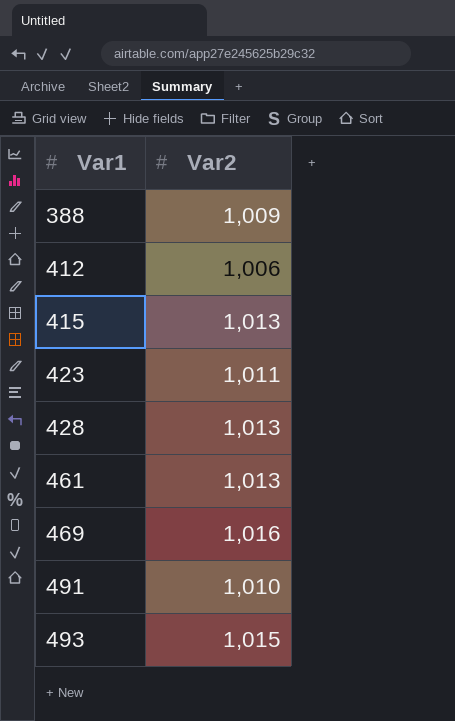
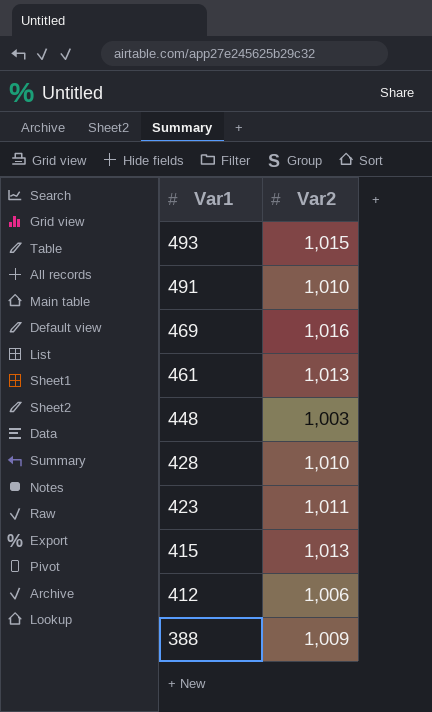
row order: Var1 ascending -> Var1 descending
row 448: none -> 1,003
428 | Var2: 1,013 -> 1,010

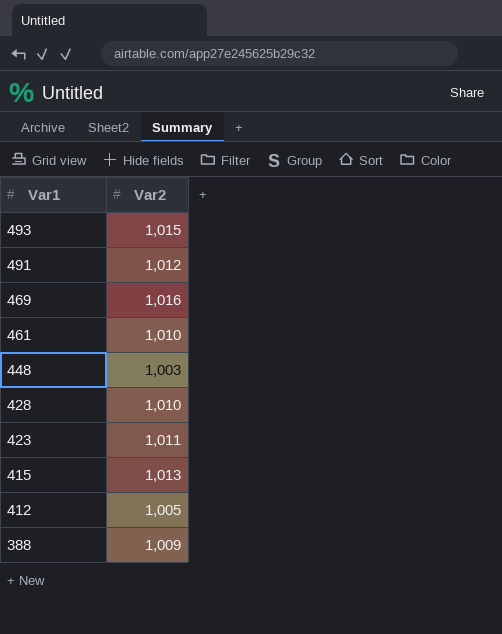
491 | Var2: 1,010 -> 1,012
461 | Var2: 1,013 -> 1,010
412 | Var2: 1,006 -> 1,005

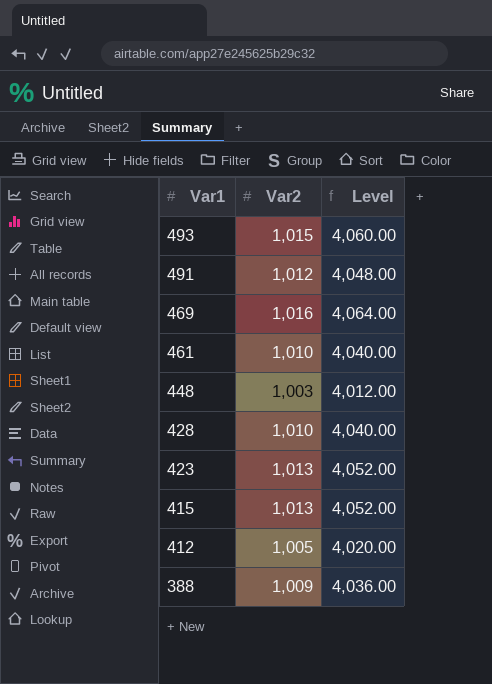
column Level | formula: none -> [Var2] * 4
423 | Var2: 1,011 -> 1,013

